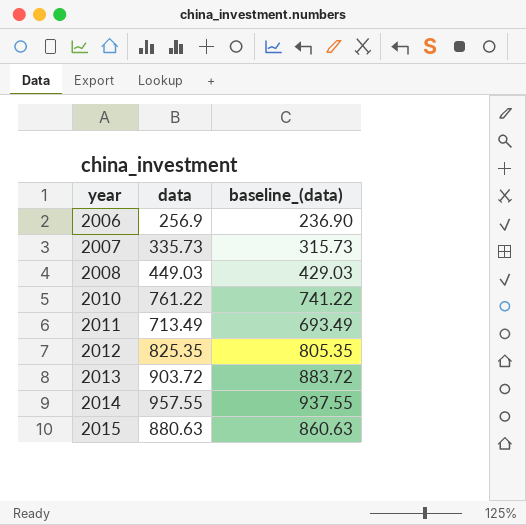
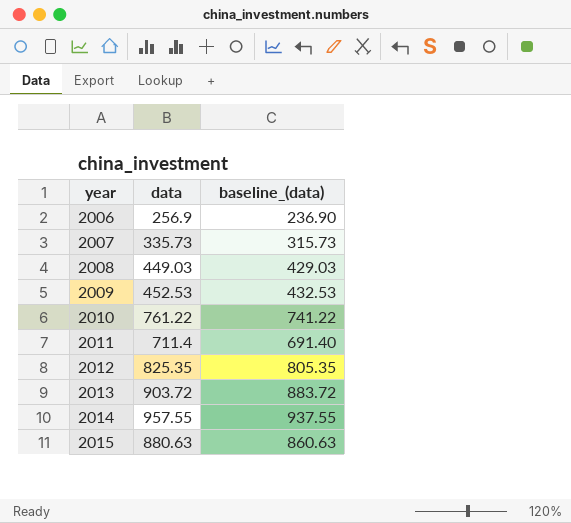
row 2009: none -> 452.53 | 432.53
2011 | data: 713.49 -> 711.4
2011 | baseline_(data): 693.49 -> 691.40

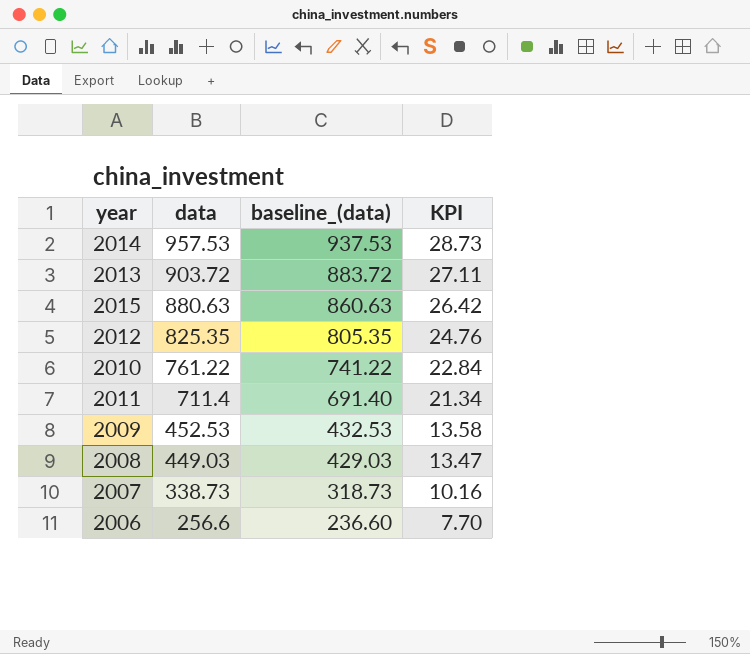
row order: year ascending -> data descending
column KPI | formula: none -> [data] * 0.03
2014 | data: 957.55 -> 957.53
2014 | baseline_(data): 937.55 -> 937.53
2007 | data: 335.73 -> 338.73
2007 | baseline_(data): 315.73 -> 318.73
2006 | data: 256.9 -> 256.6
2006 | baseline_(data): 236.90 -> 236.60

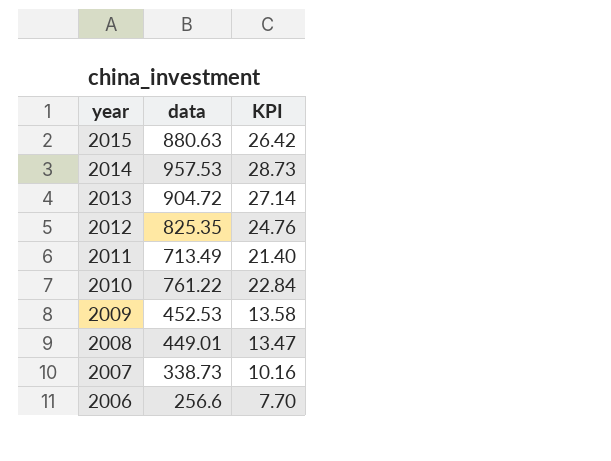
row order: data descending -> year descending
column baseline_(data) | formula: [data] - 20 -> none
2013 | data: 903.72 -> 904.72
2013 | KPI: 27.11 -> 27.14
2011 | data: 711.4 -> 713.49
2011 | KPI: 21.34 -> 21.40
2008 | data: 449.03 -> 449.01

